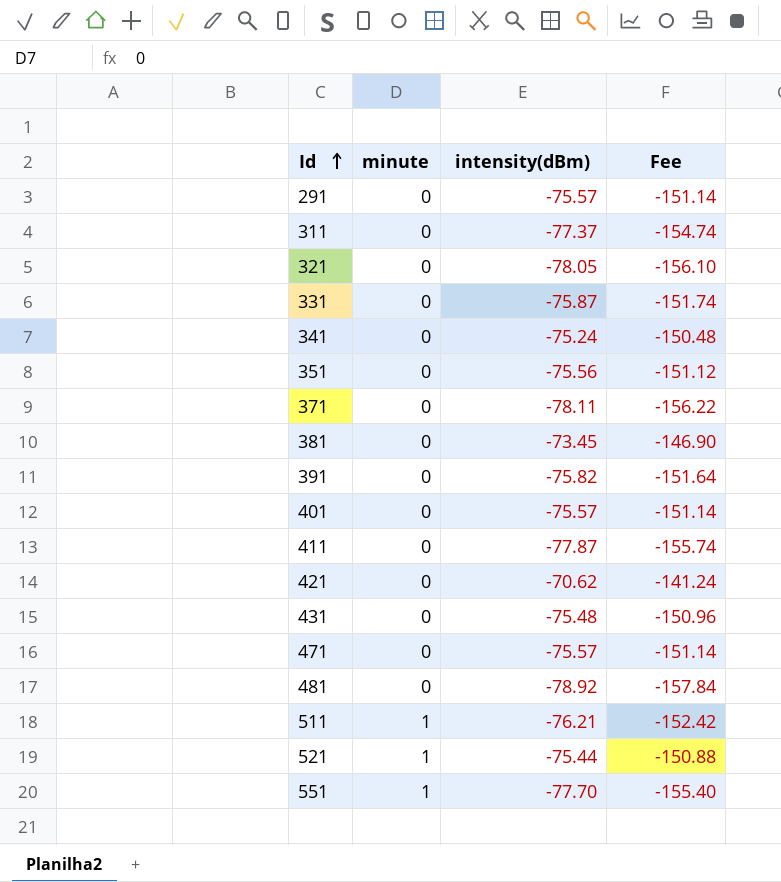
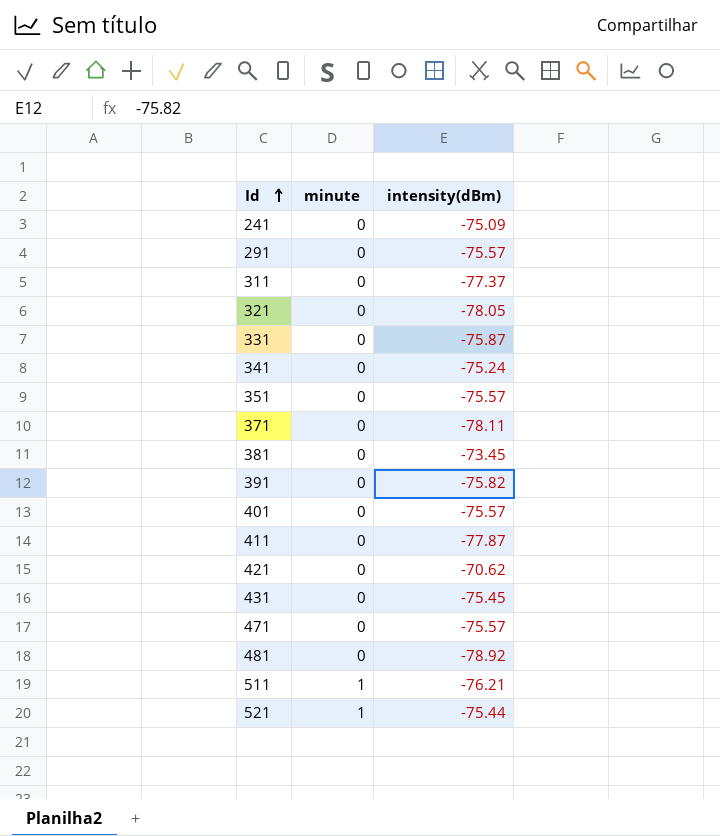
column Fee | formula: [intensity(dBm)] * 2 -> none
row 551: 1 | -77.70 | -155.40 -> none
row 241: none -> 0 | -75.09
351 | intensity(dBm): -75.56 -> -75.57
431 | intensity(dBm): -75.48 -> -75.45

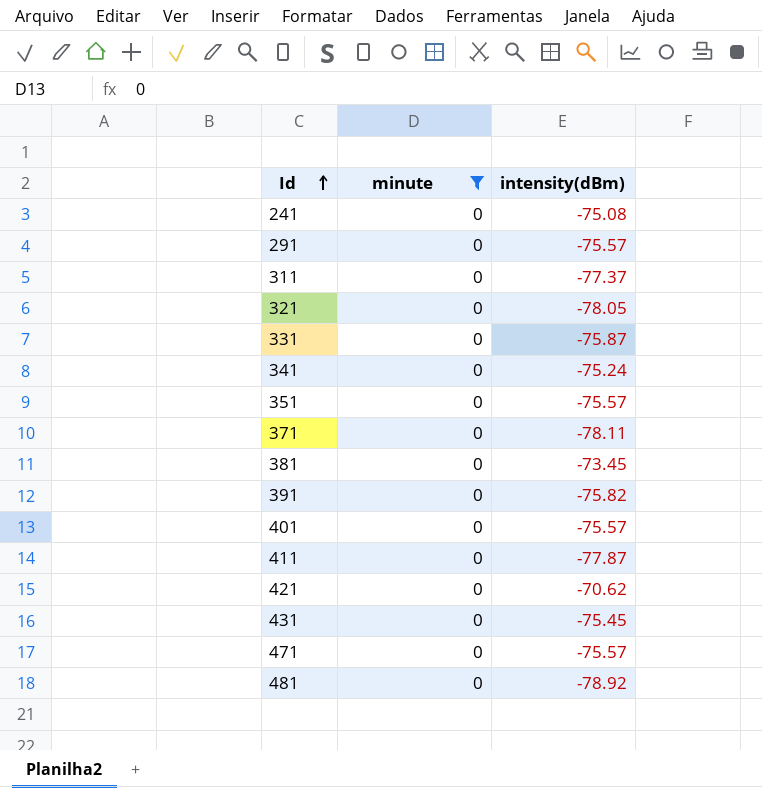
filter: none -> minute = 0
241 | intensity(dBm): -75.09 -> -75.08

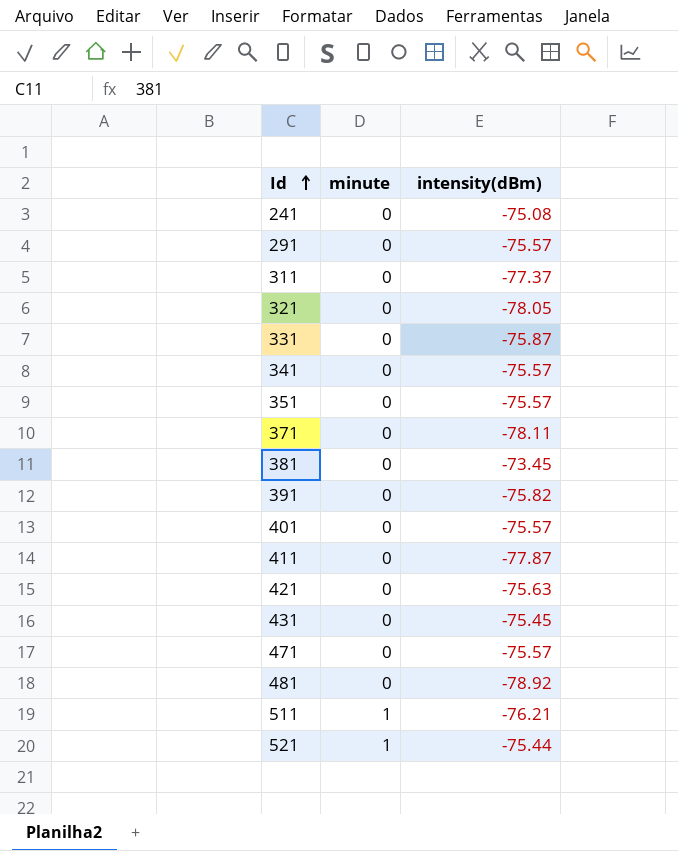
filter: minute = 0 -> none
341 | intensity(dBm): -75.24 -> -75.57
421 | intensity(dBm): -70.62 -> -75.63

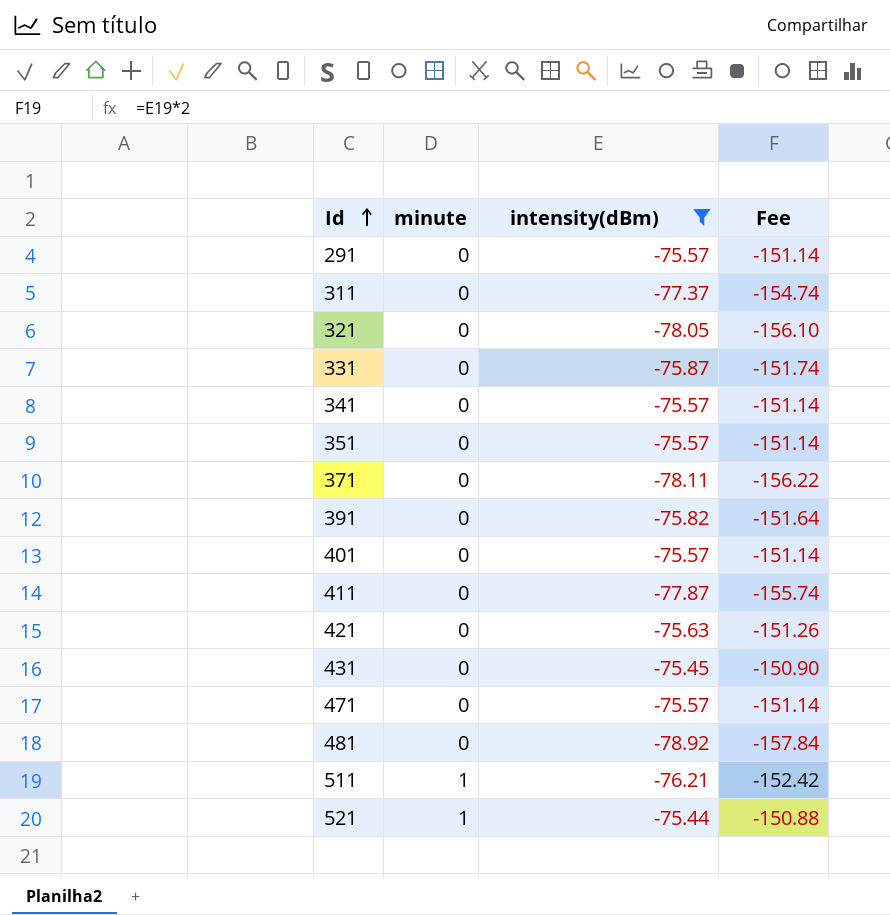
filter: none -> intensity(dBm) <= -75.44
column Fee | formula: none -> [intensity(dBm)] * 2

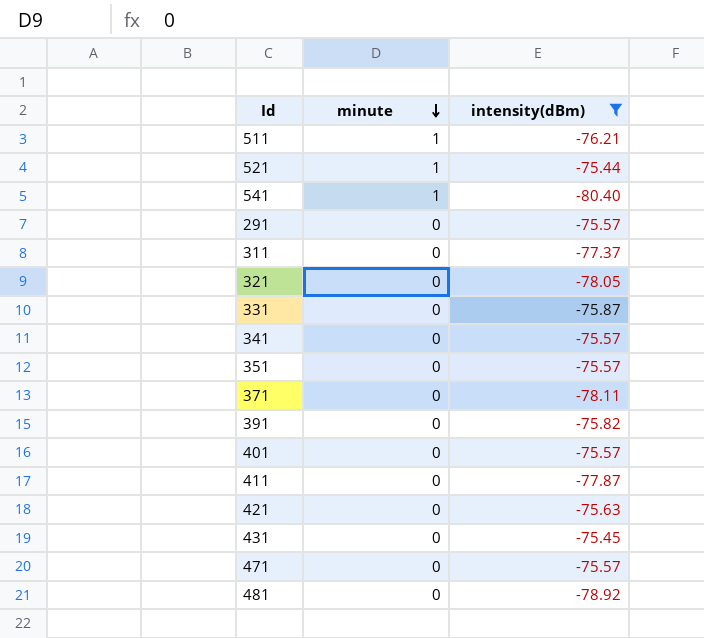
row order: Id ascending -> minute descending
column Fee | formula: [intensity(dBm)] * 2 -> none
row 541: none -> 1 | -80.40

